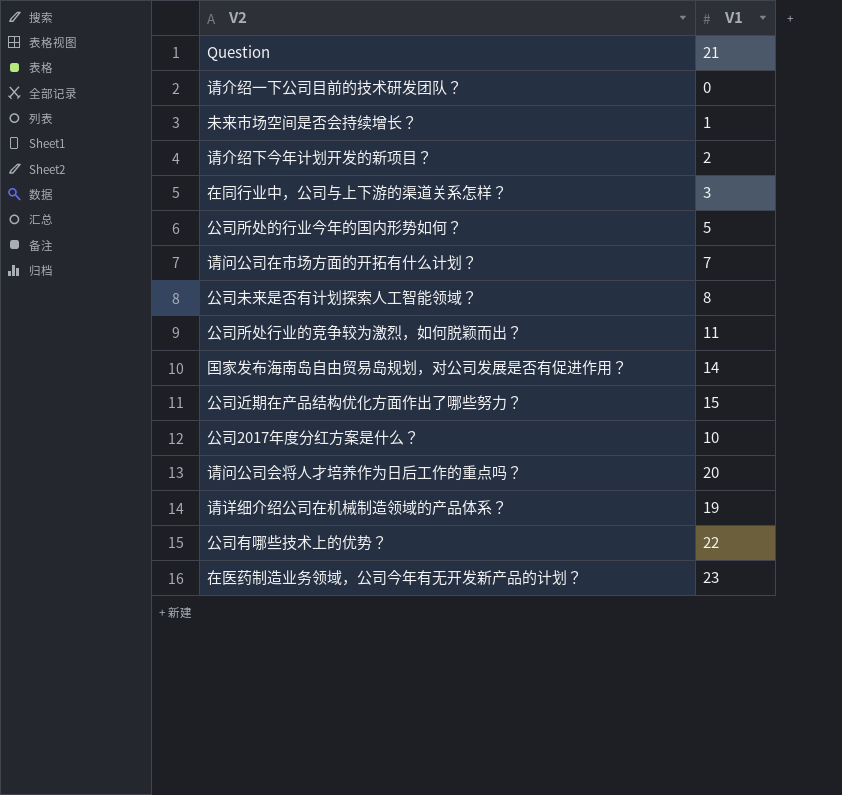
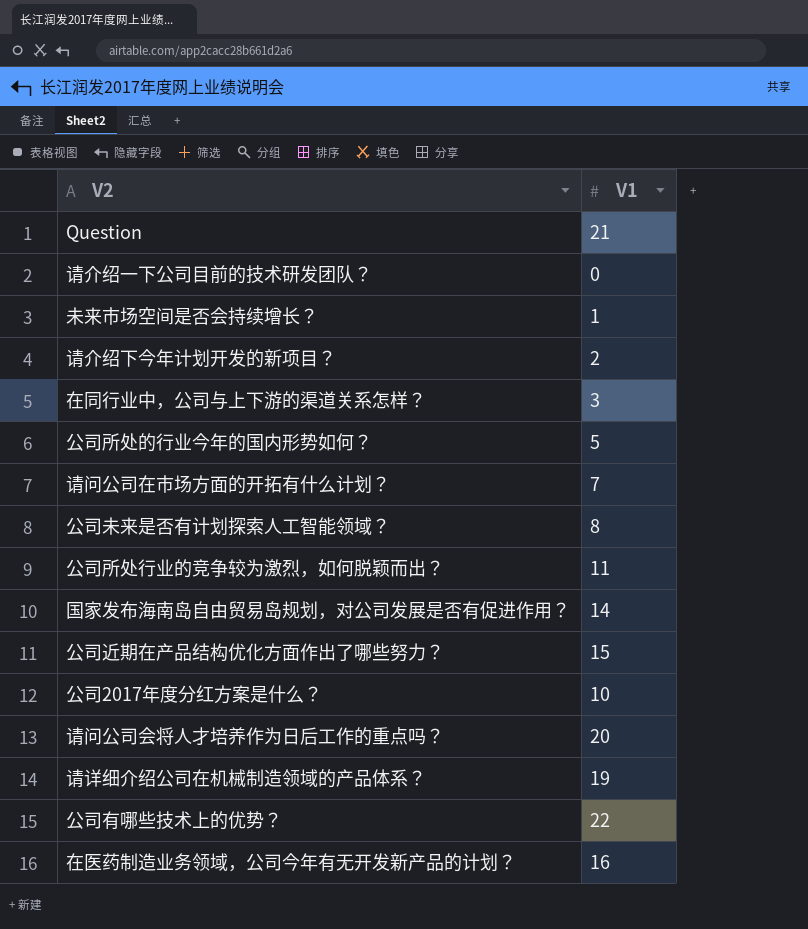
在医药制造业务领域，公司今年有无开发新产品的计划？ | V1: 23 -> 16

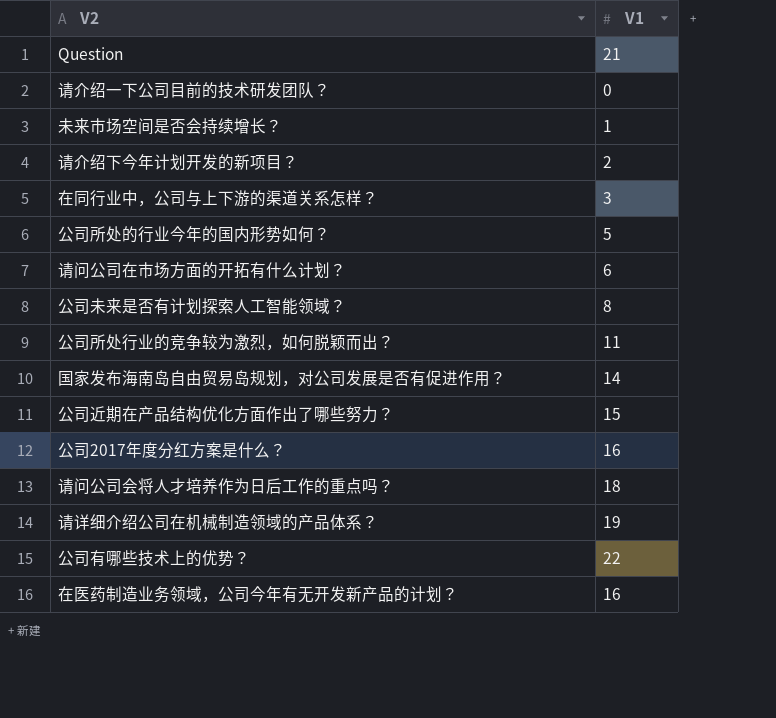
请问公司在市场方面的开拓有什么计划？ | V1: 7 -> 6
公司2017年度分红方案是什么？ | V1: 10 -> 16
请问公司会将人才培养作为日后工作的重点吗？ | V1: 20 -> 18

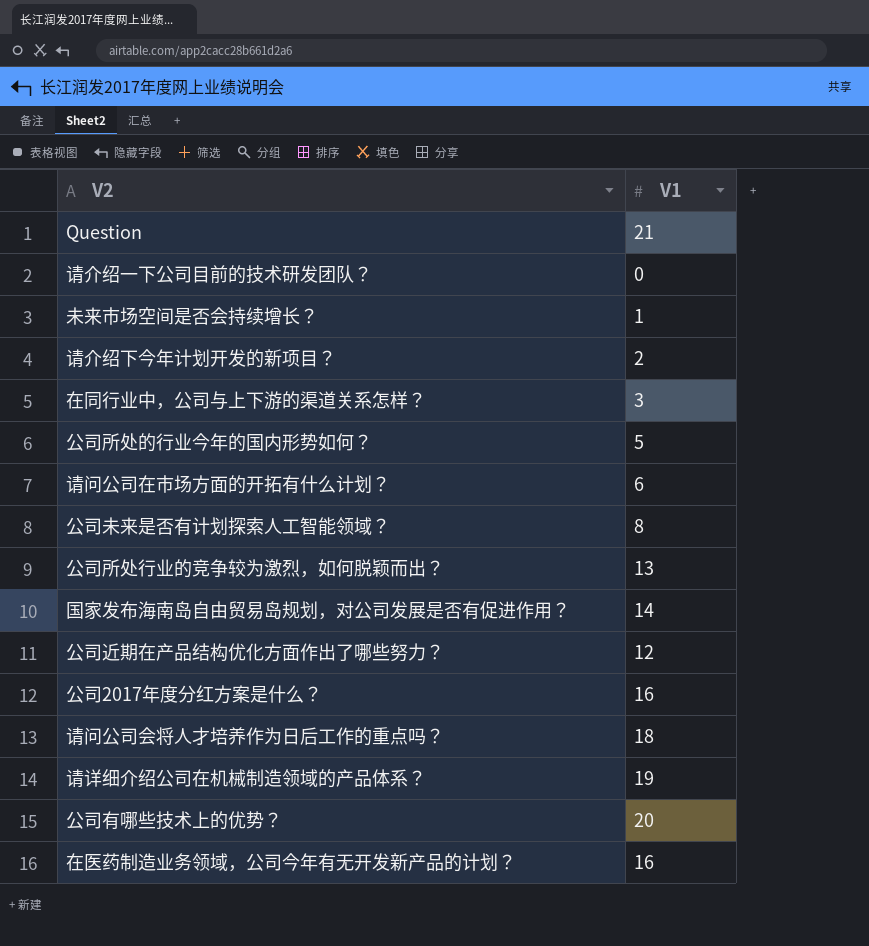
公司所处行业的竞争较为激烈，如何脱颖而出？ | V1: 11 -> 13
公司近期在产品结构优化方面作出了哪些努力？ | V1: 15 -> 12
公司有哪些技术上的优势？ | V1: 22 -> 20

